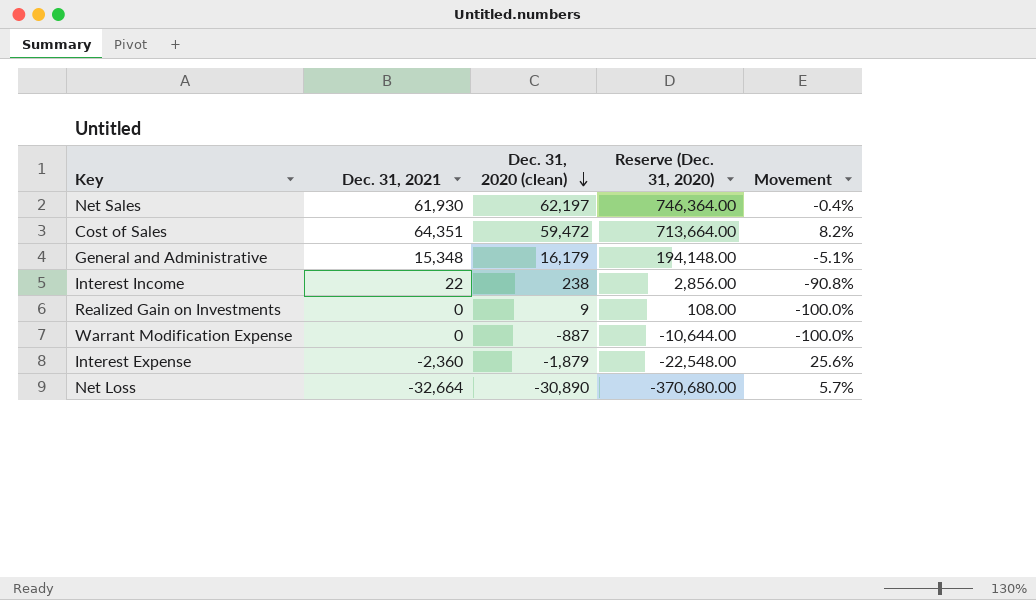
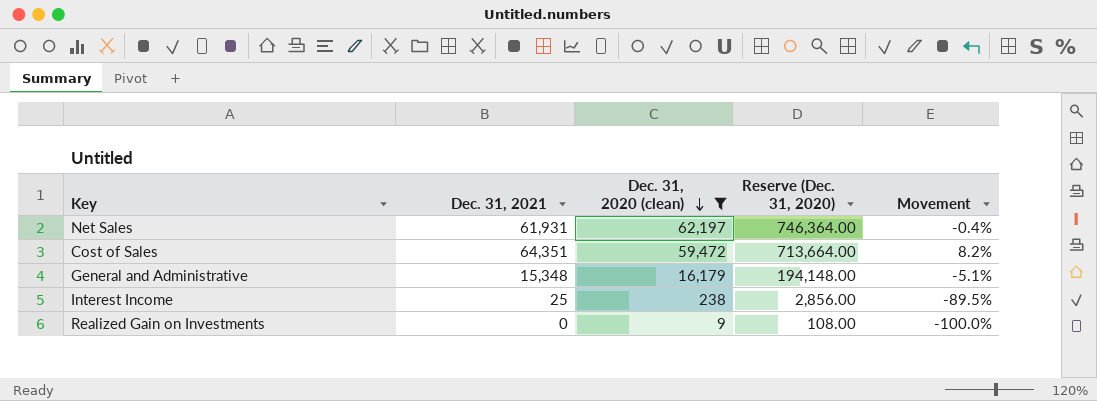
filter: none -> Dec. 31, 2020 (clean) >= 9
Net Sales | Dec. 31, 2021: 61,930 -> 61,931
Interest Income | Dec. 31, 2021: 22 -> 25
Interest Income | Movement: -90.8% -> -89.5%

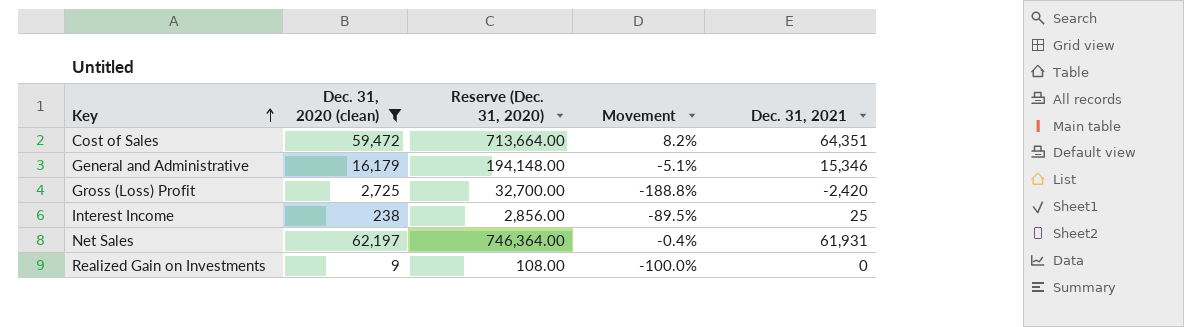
row order: Dec. 31, 2020 (clean) descending -> Key ascending
column Dec. 31, 2021 | position: 2 -> 5
General and Administrative | Dec. 31, 2021: 15,348 -> 15,346
row Gross (Loss) Profit: none -> 2,725 | 32,700.00 | -188.8% | -2,420

